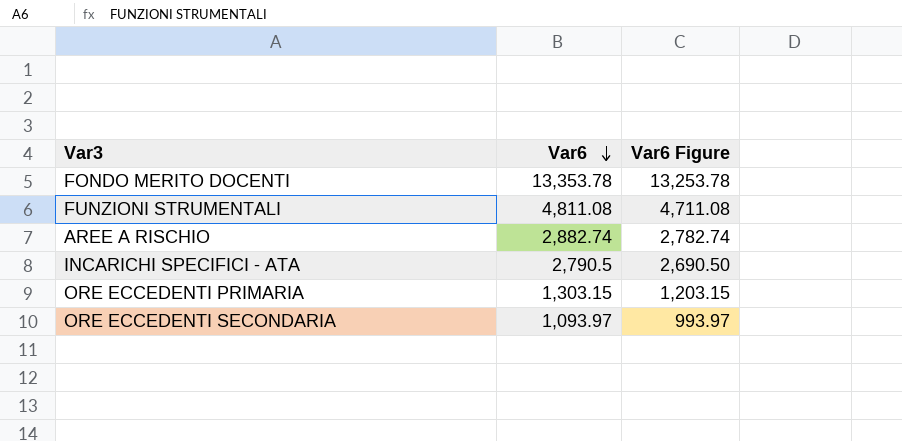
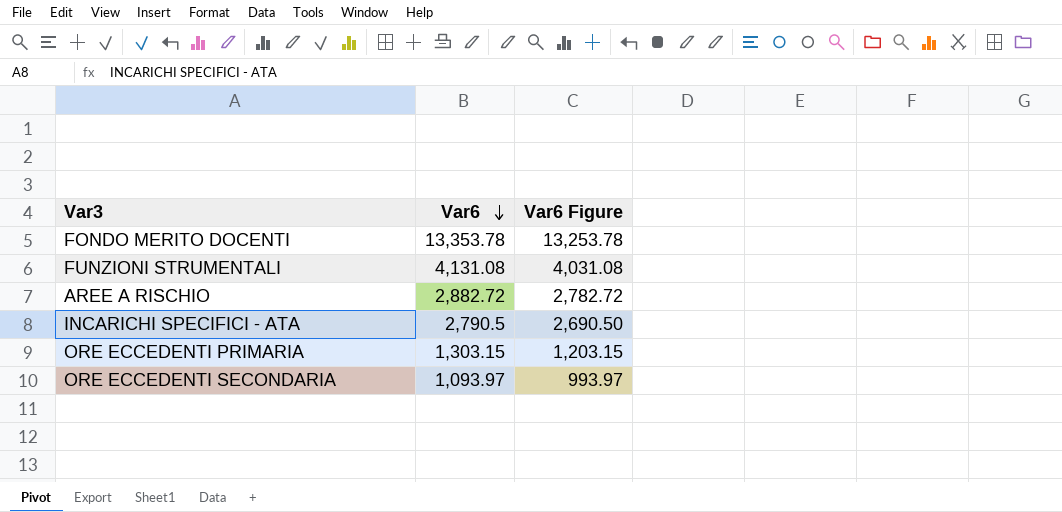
FUNZIONI STRUMENTALI | Var6: 4,811.08 -> 4,131.08
FUNZIONI STRUMENTALI | Var6 Figure: 4,711.08 -> 4,031.08
AREE A RISCHIO | Var6: 2,882.74 -> 2,882.72
AREE A RISCHIO | Var6 Figure: 2,782.74 -> 2,782.72

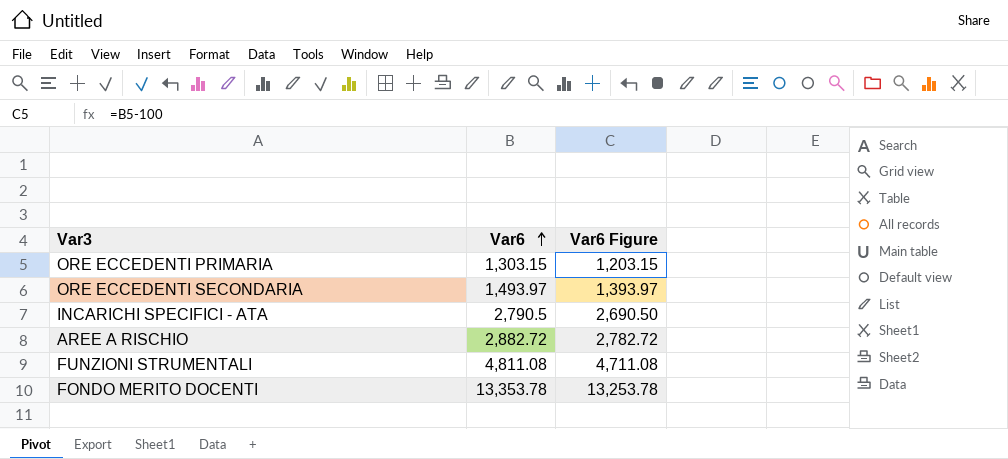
row order: Var6 descending -> Var6 ascending
ORE ECCEDENTI SECONDARIA | Var6: 1,093.97 -> 1,493.97
ORE ECCEDENTI SECONDARIA | Var6 Figure: 993.97 -> 1,393.97
FUNZIONI STRUMENTALI | Var6: 4,131.08 -> 4,811.08
FUNZIONI STRUMENTALI | Var6 Figure: 4,031.08 -> 4,711.08

